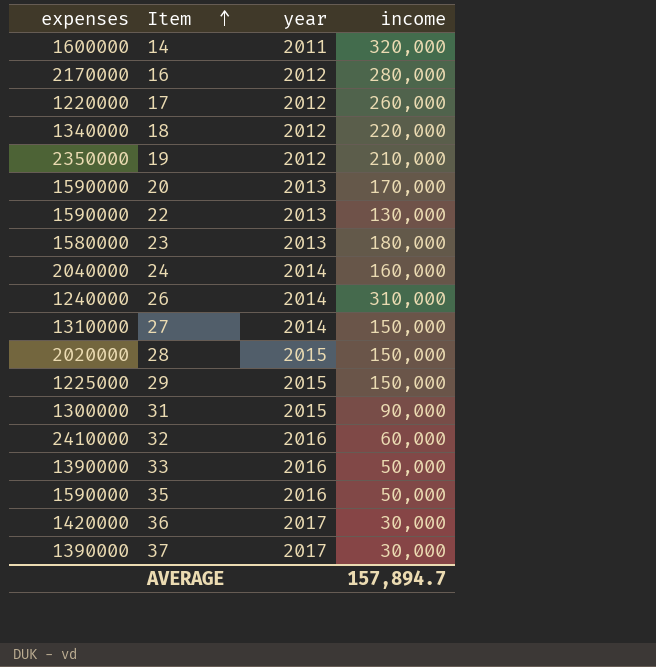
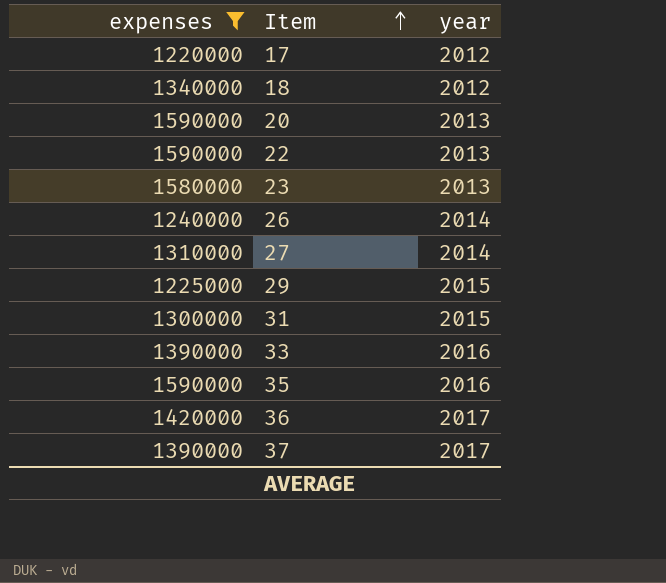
filter: none -> expenses <= 1590000
column income | position: 4 -> none

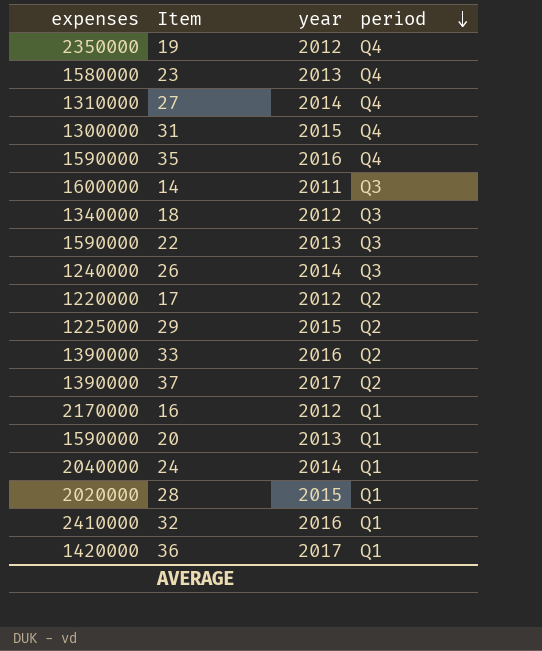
filter: expenses <= 1590000 -> none
row order: Item ascending -> period descending
column period | position: none -> 4

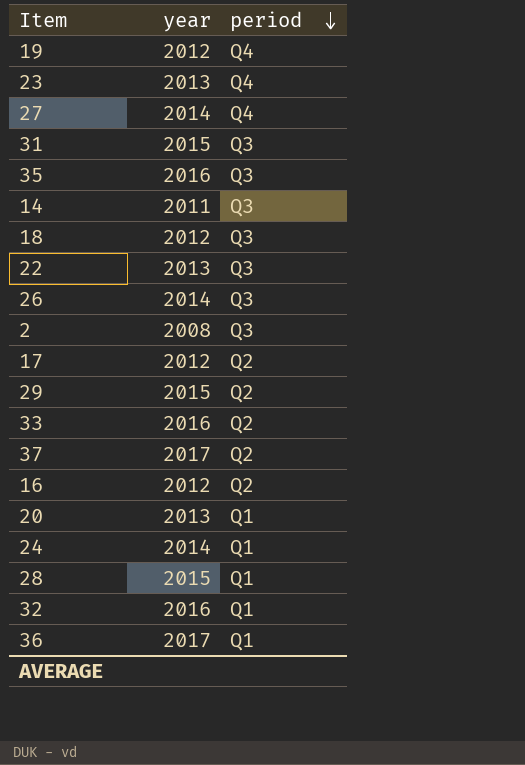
column expenses | position: 1 -> none
31 | period: Q4 -> Q3
35 | period: Q4 -> Q3
row 2: none -> 2008 | Q3
16 | period: Q1 -> Q2

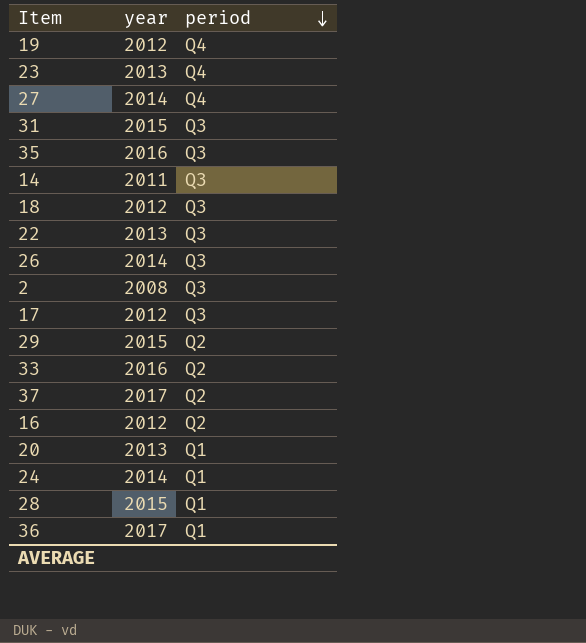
row 32: 2016 | Q1 -> none
17 | period: Q2 -> Q3

